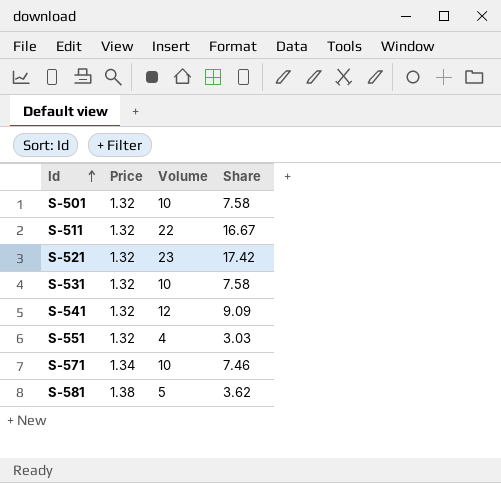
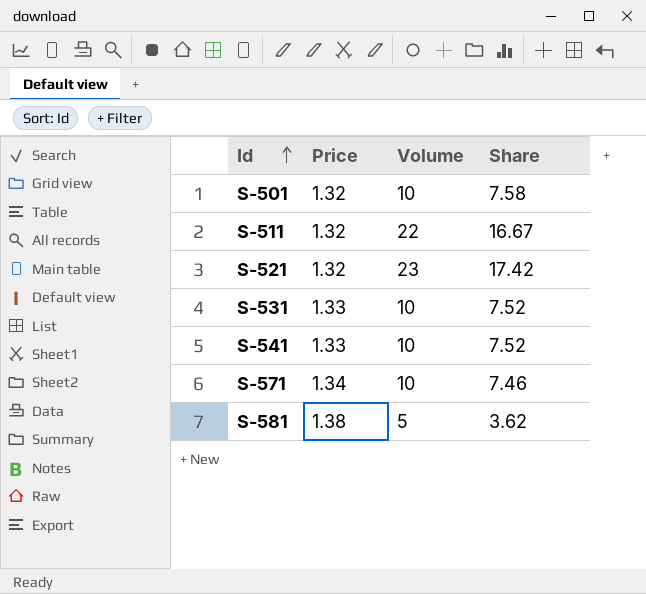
row S-551: 1.32 | 4 | 3.03 -> none
S-531 | Price: 1.32 -> 1.33
S-531 | Share: 7.58 -> 7.52
S-541 | Price: 1.32 -> 1.33
S-541 | Volume: 12 -> 10
S-541 | Share: 9.09 -> 7.52

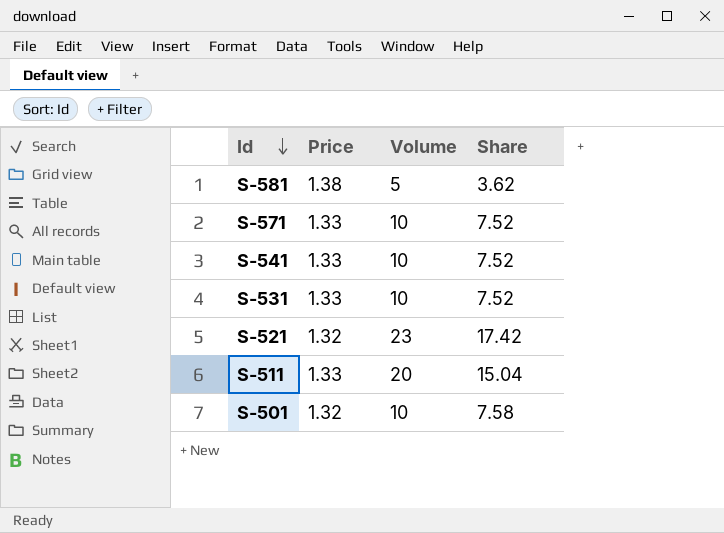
row order: Id ascending -> Id descending
S-571 | Price: 1.34 -> 1.33
S-571 | Share: 7.46 -> 7.52
S-511 | Price: 1.32 -> 1.33
S-511 | Volume: 22 -> 20
S-511 | Share: 16.67 -> 15.04

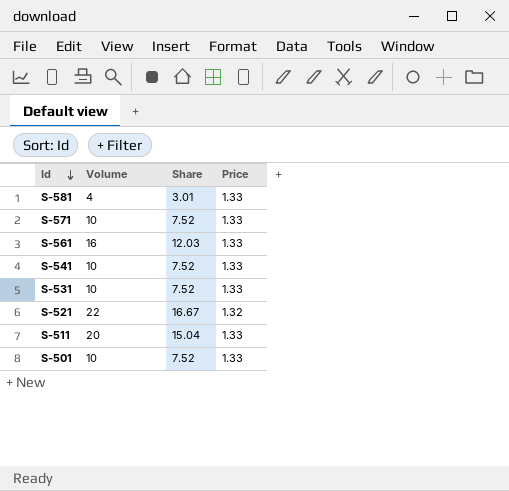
column Price | position: 2 -> 4
S-581 | Volume: 5 -> 4
S-581 | Share: 3.62 -> 3.01
S-581 | Price: 1.38 -> 1.33
row S-561: none -> 16 | 12.03 | 1.33
S-521 | Volume: 23 -> 22
S-521 | Share: 17.42 -> 16.67
S-501 | Share: 7.58 -> 7.52
S-501 | Price: 1.32 -> 1.33

